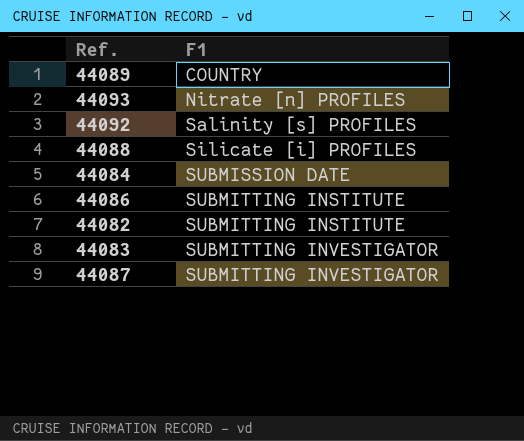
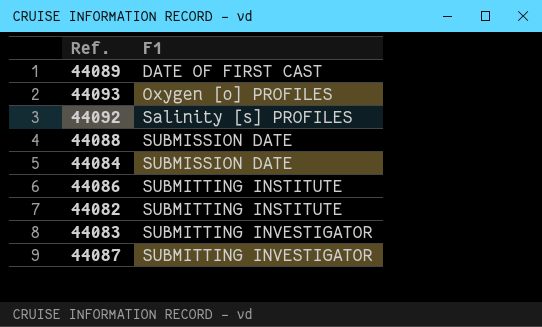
44089 | F1: COUNTRY -> DATE OF FIRST CAST
44093 | F1: Nitrate [n] PROFILES -> Oxygen [o] PROFILES
44088 | F1: Silicate [i] PROFILES -> SUBMISSION DATE

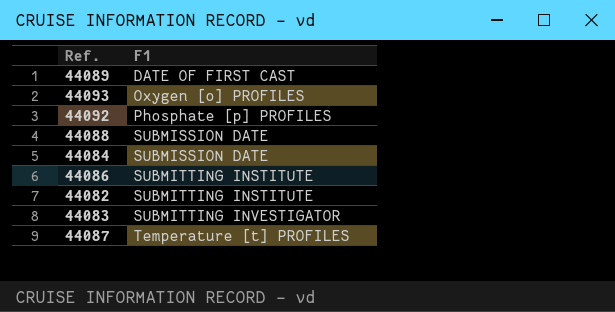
44092 | F1: Salinity [s] PROFILES -> Phosphate [p] PROFILES
44087 | F1: SUBMITTING INVESTIGATOR -> Temperature [t] PROFILES

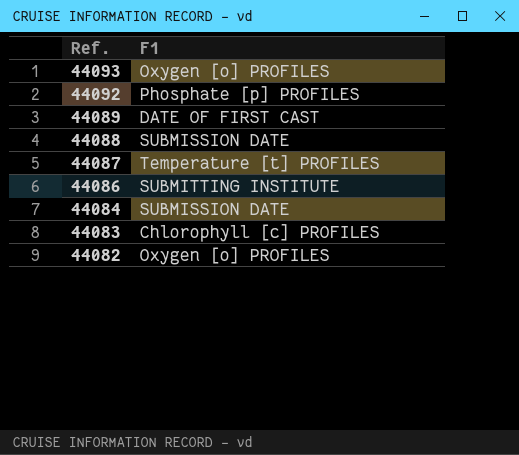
row order: F1 ascending -> Ref. descending
44083 | F1: SUBMITTING INVESTIGATOR -> Chlorophyll [c] PROFILES
44082 | F1: SUBMITTING INSTITUTE -> Oxygen [o] PROFILES

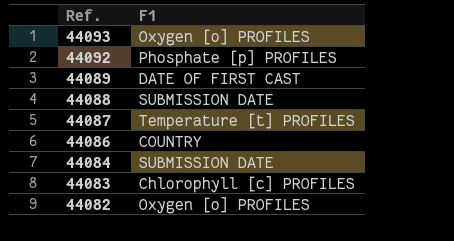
44086 | F1: SUBMITTING INSTITUTE -> COUNTRY

